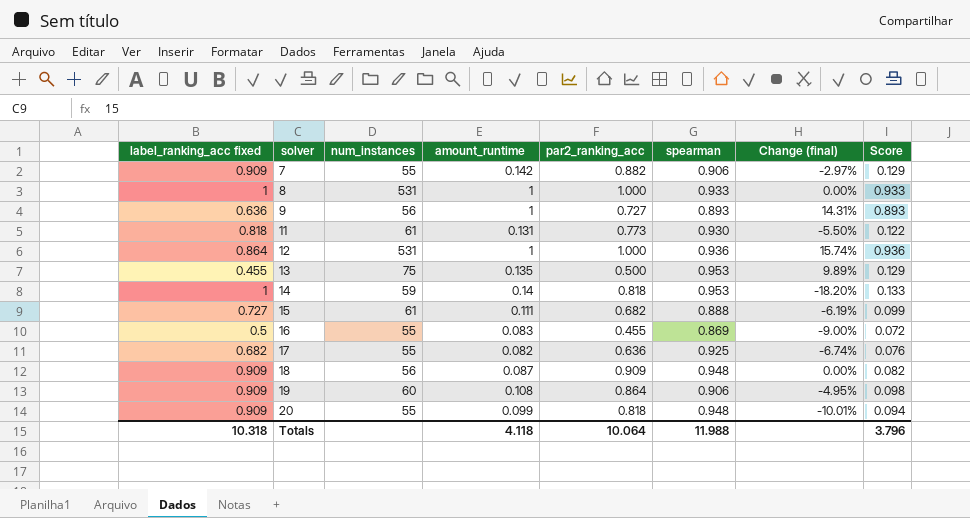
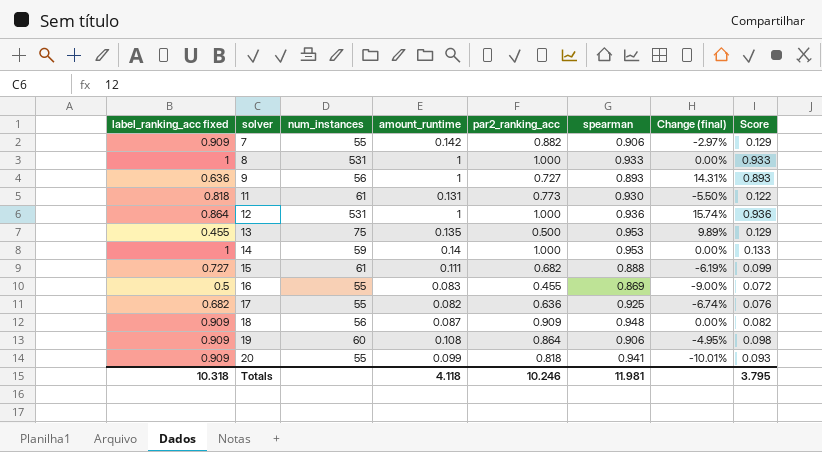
14 | par2_ranking_acc: 0.818 -> 1.000
14 | Change (final): -18.20% -> 0.00%
20 | spearman: 0.948 -> 0.941
20 | Score: 0.094 -> 0.093
Totals | par2_ranking_acc: 10.064 -> 10.246
Totals | spearman: 11.988 -> 11.981
Totals | Score: 3.796 -> 3.795

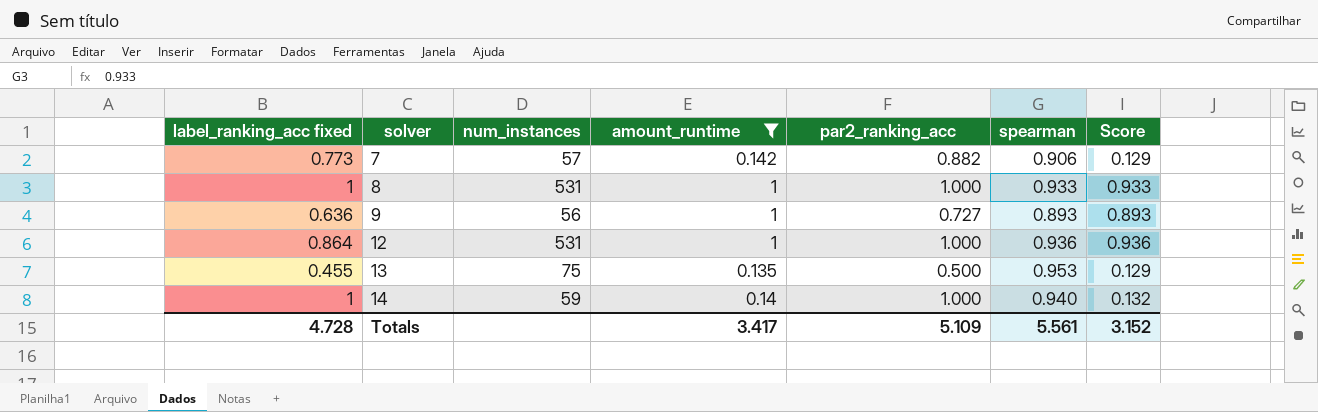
filter: none -> amount_runtime >= 0.135
column Change (final) | formula: ([par2_ranking_acc] - [label_ranking_acc fixed]) / [label_ranking_acc fixed] -> none
7 | label_ranking_acc fixed: 0.909 -> 0.773
7 | num_instances: 55 -> 57
14 | spearman: 0.953 -> 0.940
14 | Score: 0.133 -> 0.132
Totals | label_ranking_acc fixed: 10.318 -> 4.728
Totals | amount_runtime: 4.118 -> 3.417
Totals | par2_ranking_acc: 10.246 -> 5.109
Totals | spearman: 11.981 -> 5.561
Totals | Score: 3.795 -> 3.152

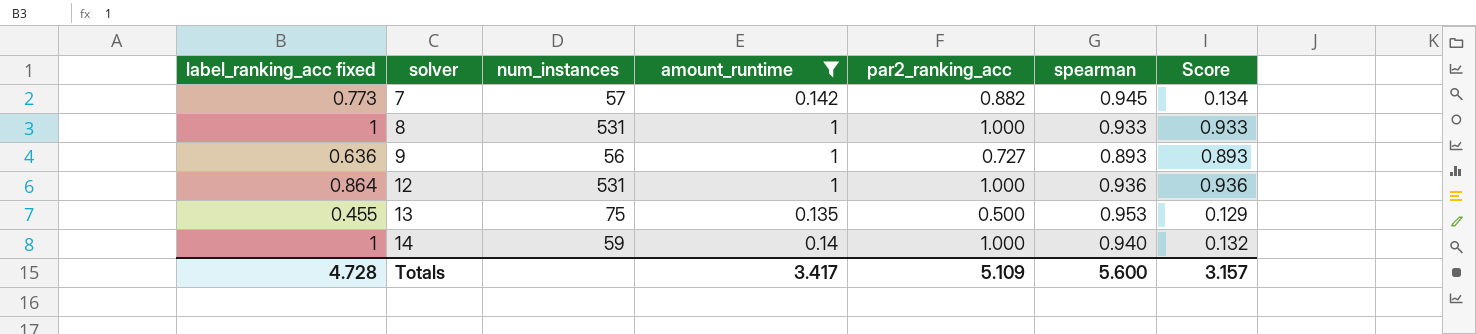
7 | spearman: 0.906 -> 0.945
7 | Score: 0.129 -> 0.134
Totals | spearman: 5.561 -> 5.600
Totals | Score: 3.152 -> 3.157

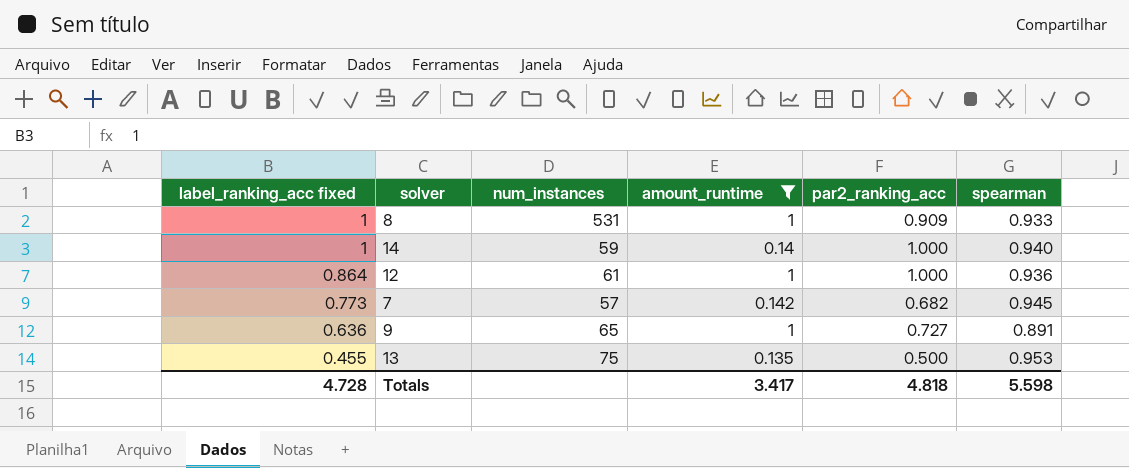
row order: solver ascending -> label_ranking_acc fixed descending
column Score | formula: [amount_runtime] * [spearman] -> none
8 | par2_ranking_acc: 1.000 -> 0.909
12 | num_instances: 531 -> 61
7 | par2_ranking_acc: 0.882 -> 0.682
9 | num_instances: 56 -> 65
9 | spearman: 0.893 -> 0.891
Totals | par2_ranking_acc: 5.109 -> 4.818
Totals | spearman: 5.600 -> 5.598

